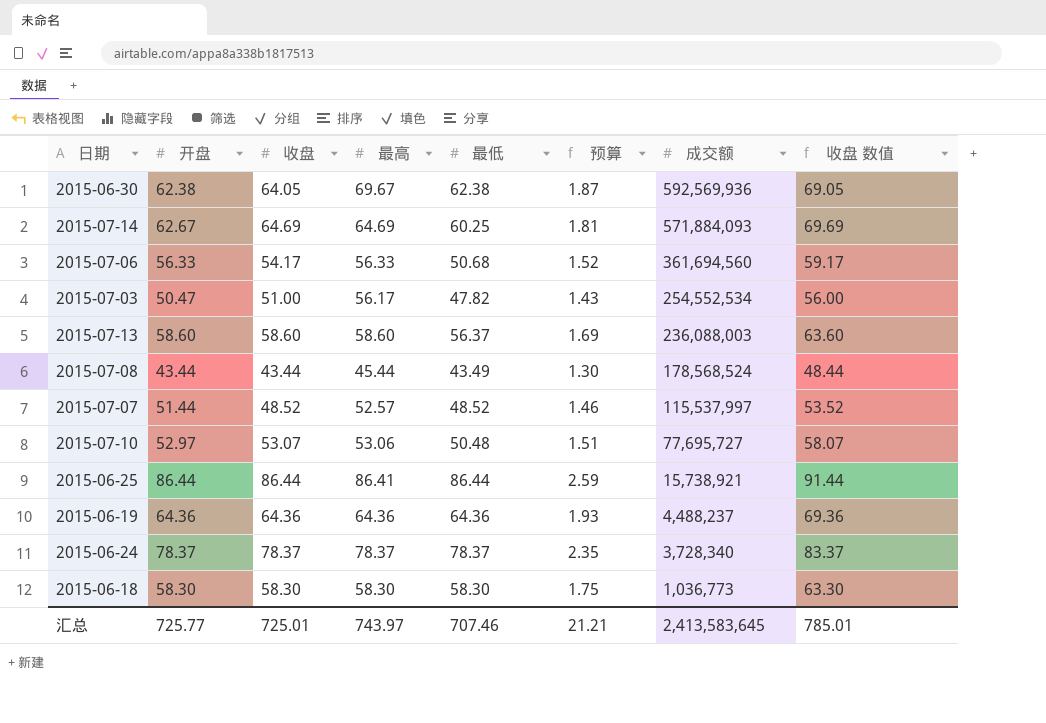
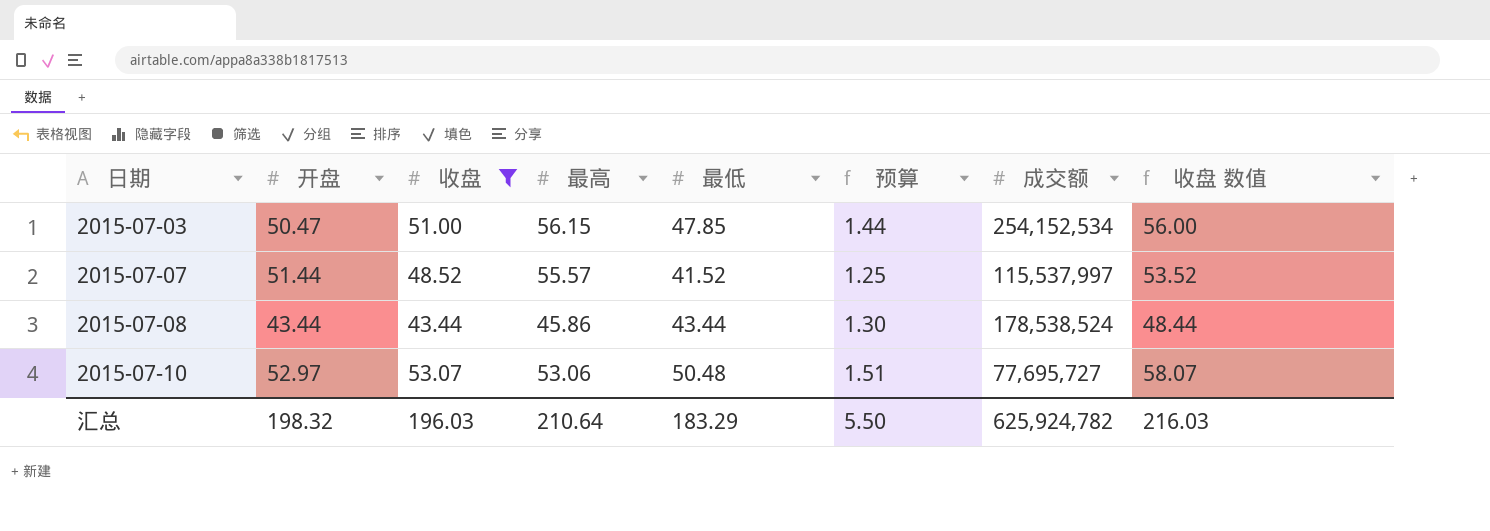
filter: none -> 收盘 <= 53.07
row order: 成交额 descending -> 日期 ascending
2015-07-03 | 最高: 56.17 -> 56.15
2015-07-03 | 最低: 47.82 -> 47.85
2015-07-03 | 预算: 1.43 -> 1.44
2015-07-03 | 成交额: 254,552,534 -> 254,152,534
2015-07-07 | 最高: 52.57 -> 55.57
2015-07-07 | 最低: 48.52 -> 41.52
2015-07-07 | 预算: 1.46 -> 1.25
2015-07-08 | 最高: 45.44 -> 45.86
2015-07-08 | 最低: 43.49 -> 43.44
2015-07-08 | 成交额: 178,568,524 -> 178,538,524
汇总 | 开盘: 725.77 -> 198.32
汇总 | 收盘: 725.01 -> 196.03
汇总 | 最高: 743.97 -> 210.64
汇总 | 最低: 707.46 -> 183.29
汇总 | 预算: 21.21 -> 5.50
汇总 | 成交额: 2,413,583,645 -> 625,924,782
汇总 | 收盘 数值: 785.01 -> 216.03

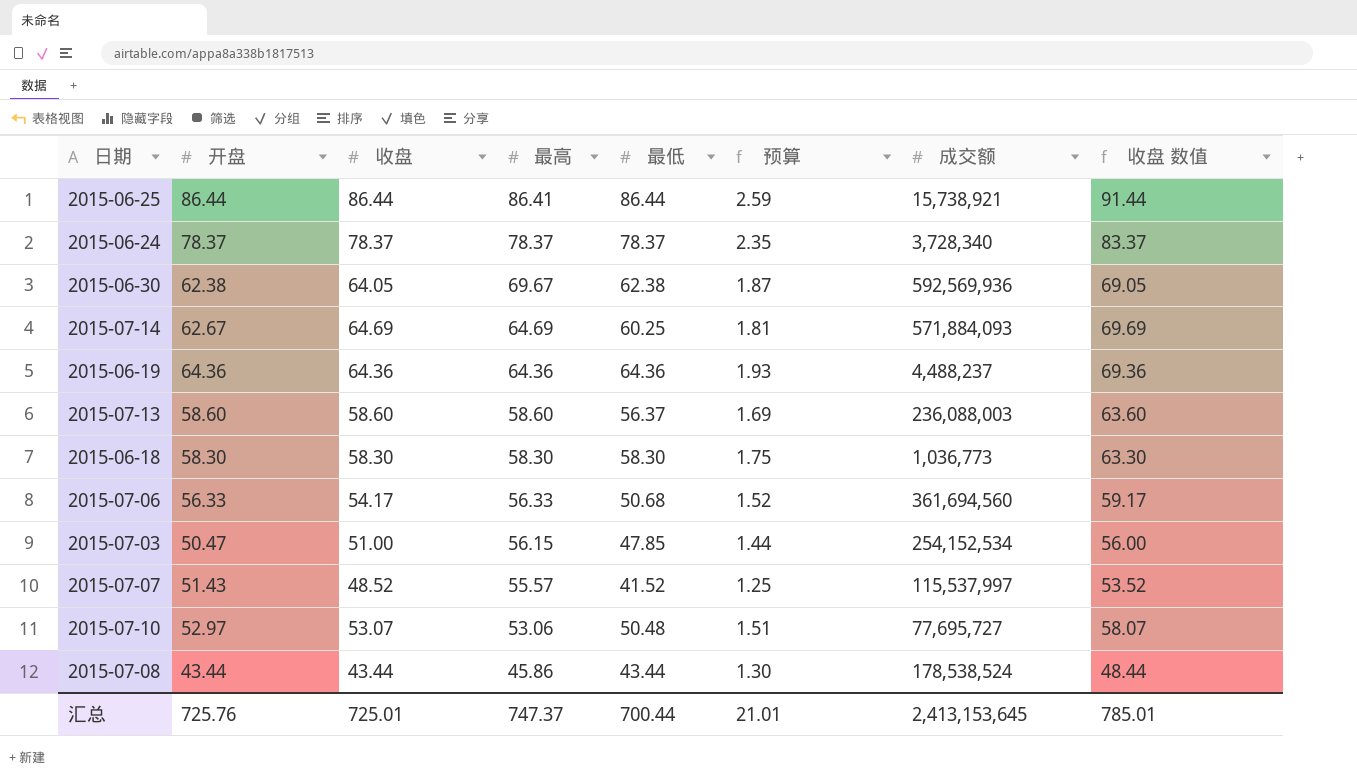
filter: 收盘 <= 53.07 -> none
row order: 日期 ascending -> 最高 descending
2015-07-07 | 开盘: 51.44 -> 51.43
汇总 | 开盘: 198.32 -> 725.76
汇总 | 收盘: 196.03 -> 725.01
汇总 | 最高: 210.64 -> 747.37
汇总 | 最低: 183.29 -> 700.44
汇总 | 预算: 5.50 -> 21.01
汇总 | 成交额: 625,924,782 -> 2,413,153,645
汇总 | 收盘 数值: 216.03 -> 785.01

